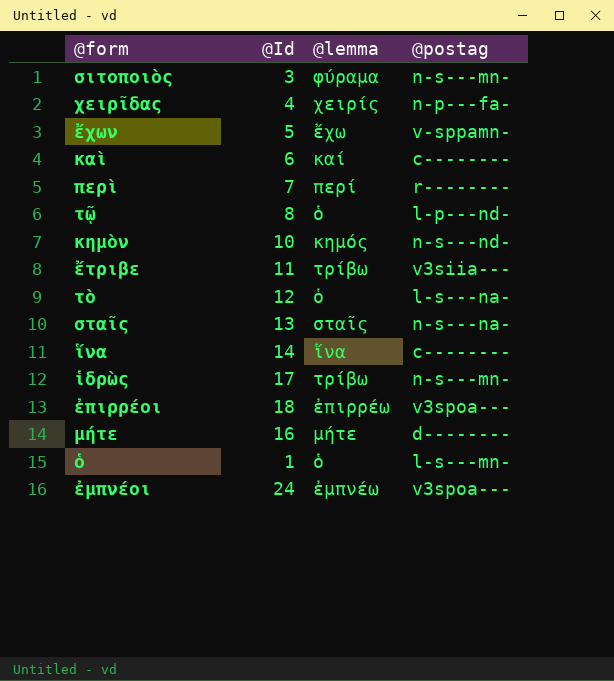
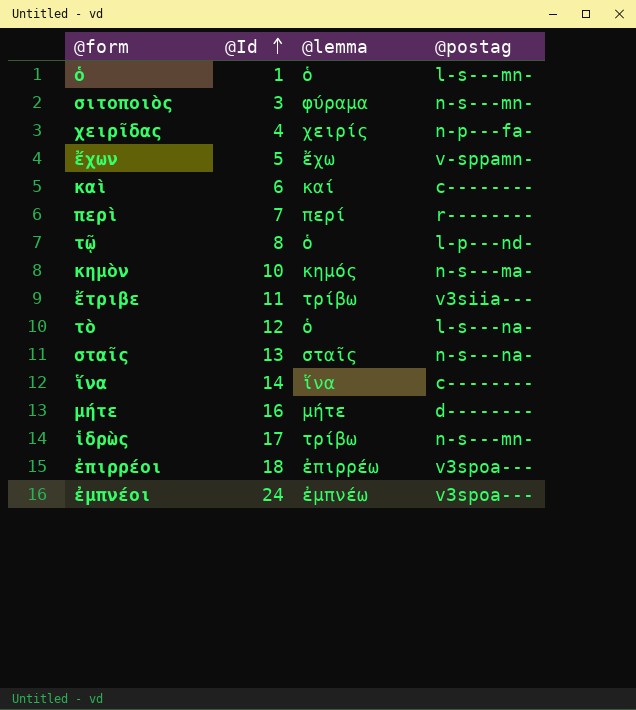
row order: none -> @Id ascending
κημὸν | @postag: n-s---nd- -> n-s---ma-

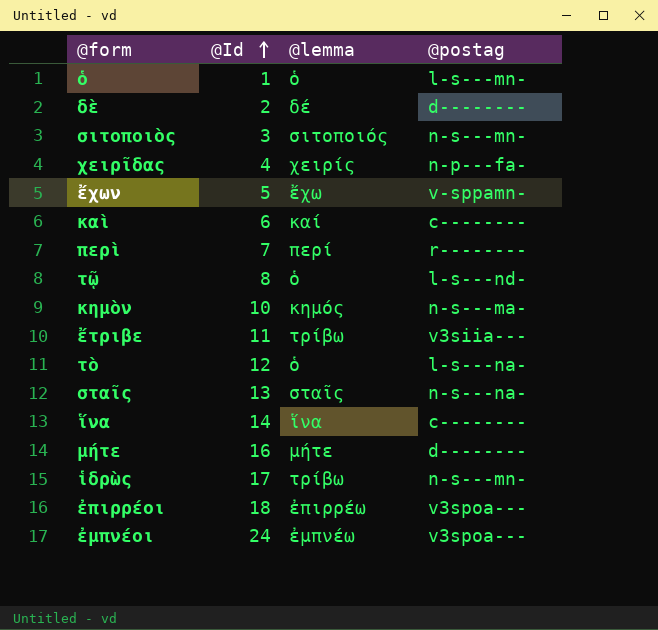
row δὲ: none -> 2 | δέ | d--------
σιτοποιὸς | @lemma: φύραμα -> σιτοποιός
τῷ | @postag: l-p---nd- -> l-s---nd-

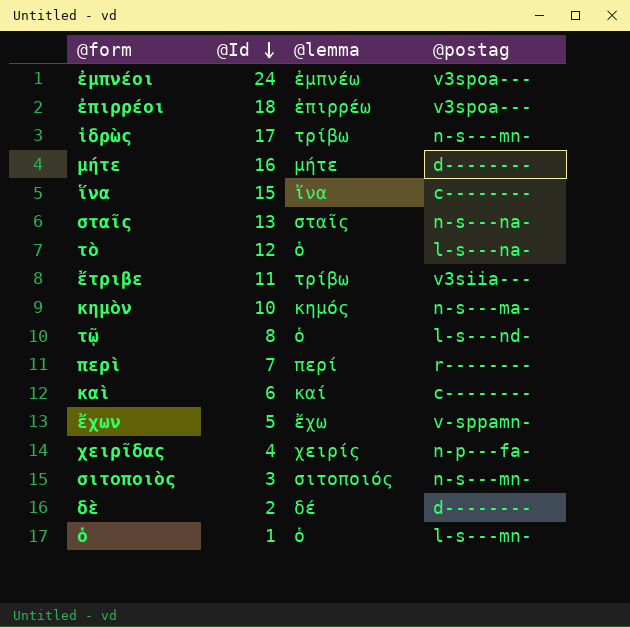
row order: @Id ascending -> @Id descending
ἵνα | @Id: 14 -> 15

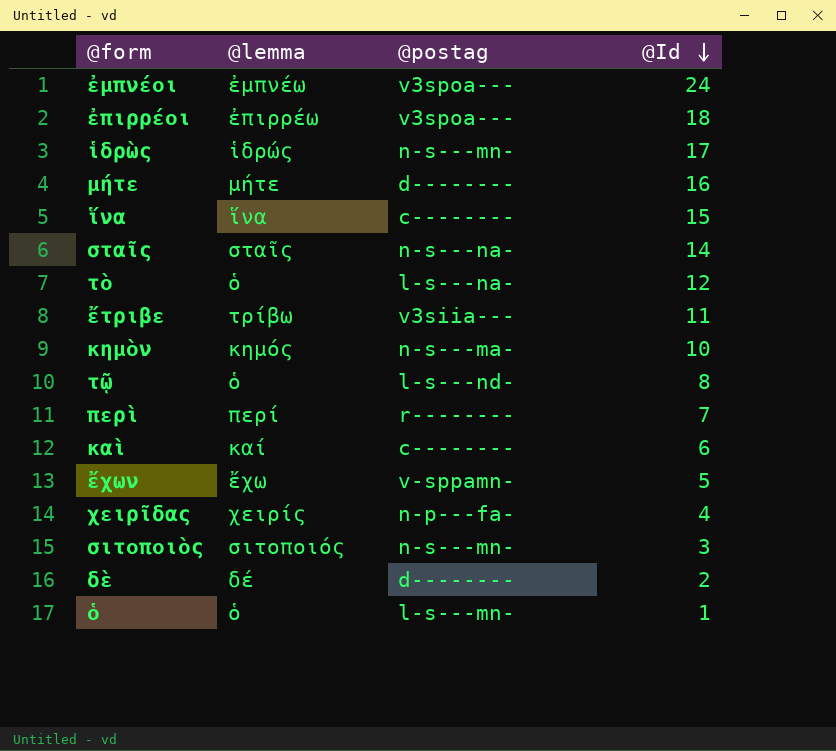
column @Id | position: 2 -> 4
ἱδρὼς | @lemma: τρίβω -> ἱδρώς
σταῖς | @Id: 13 -> 14

